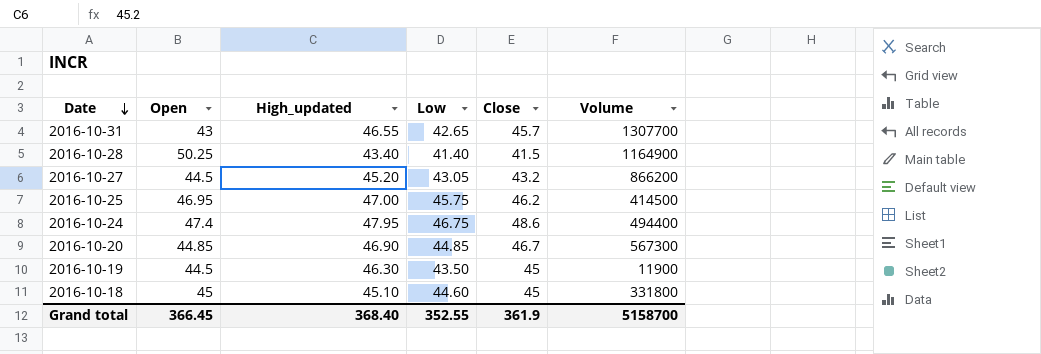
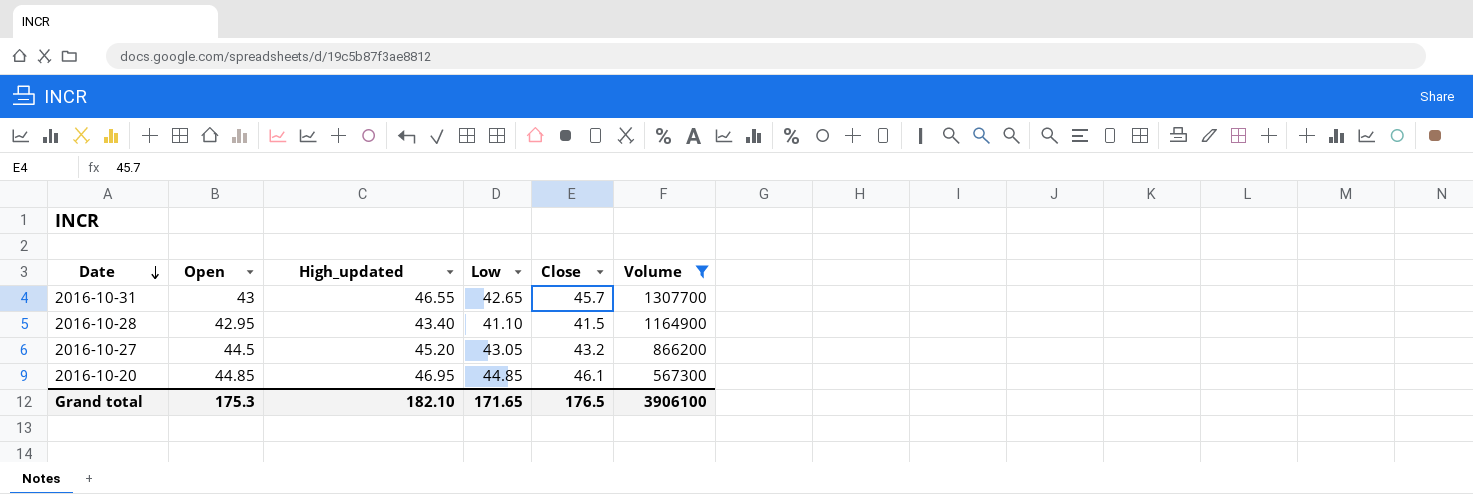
filter: none -> Volume >= 567300
2016-10-28 | Open: 50.25 -> 42.95
2016-10-28 | Low: 41.40 -> 41.10
2016-10-20 | High_updated: 46.90 -> 46.95
2016-10-20 | Close: 46.7 -> 46.1
Grand total | Open: 366.45 -> 175.3
Grand total | High_updated: 368.40 -> 182.10
Grand total | Low: 352.55 -> 171.65
Grand total | Close: 361.9 -> 176.5
Grand total | Volume: 5158700 -> 3906100

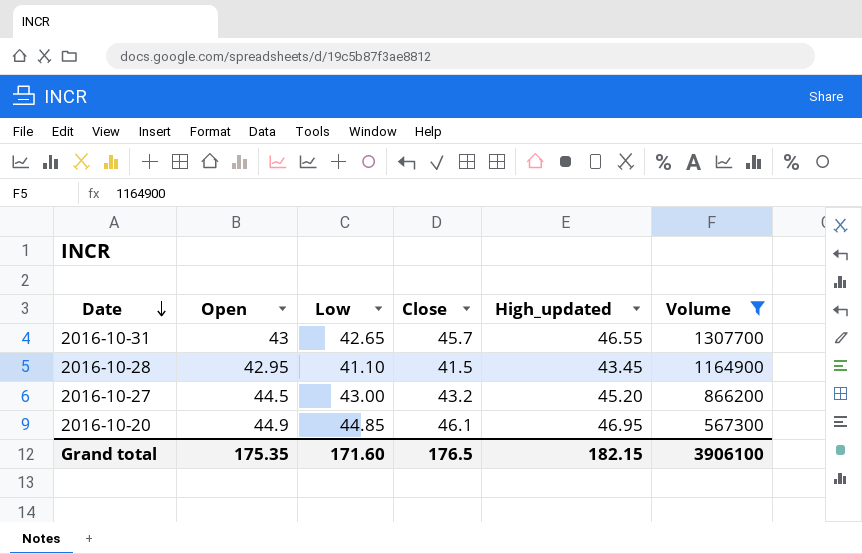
column High_updated | position: 3 -> 5
2016-10-28 | High_updated: 43.40 -> 43.45
2016-10-27 | Low: 43.05 -> 43.00
2016-10-20 | Open: 44.85 -> 44.9
Grand total | Open: 175.3 -> 175.35
Grand total | Low: 171.65 -> 171.60
Grand total | High_updated: 182.10 -> 182.15

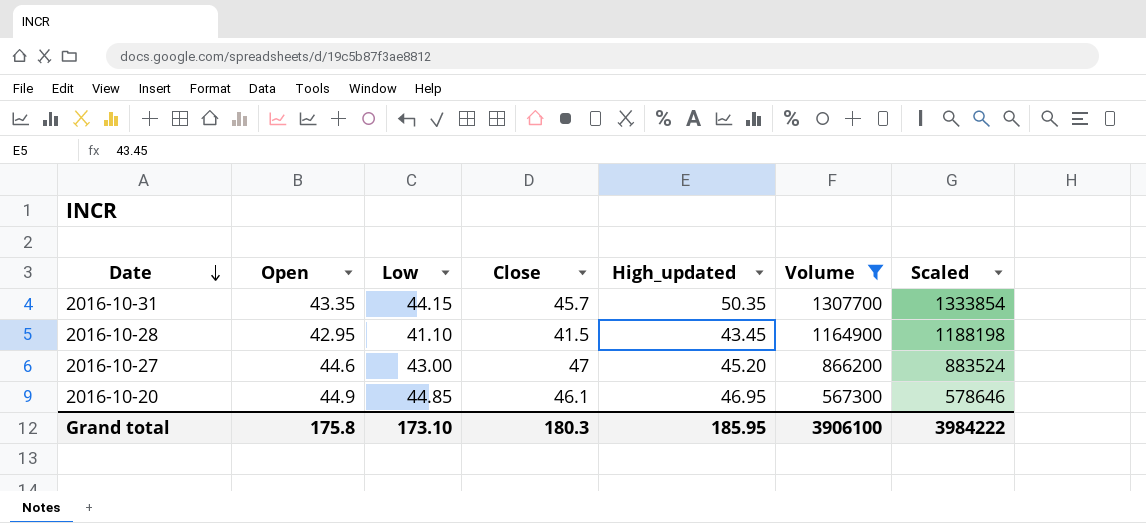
column Scaled | formula: none -> [Volume] * 1.02
2016-10-31 | Open: 43 -> 43.35
2016-10-31 | Low: 42.65 -> 44.15
2016-10-31 | High_updated: 46.55 -> 50.35
2016-10-27 | Open: 44.5 -> 44.6
2016-10-27 | Close: 43.2 -> 47
Grand total | Open: 175.35 -> 175.8
Grand total | Low: 171.60 -> 173.10
Grand total | Close: 176.5 -> 180.3
Grand total | High_updated: 182.15 -> 185.95

